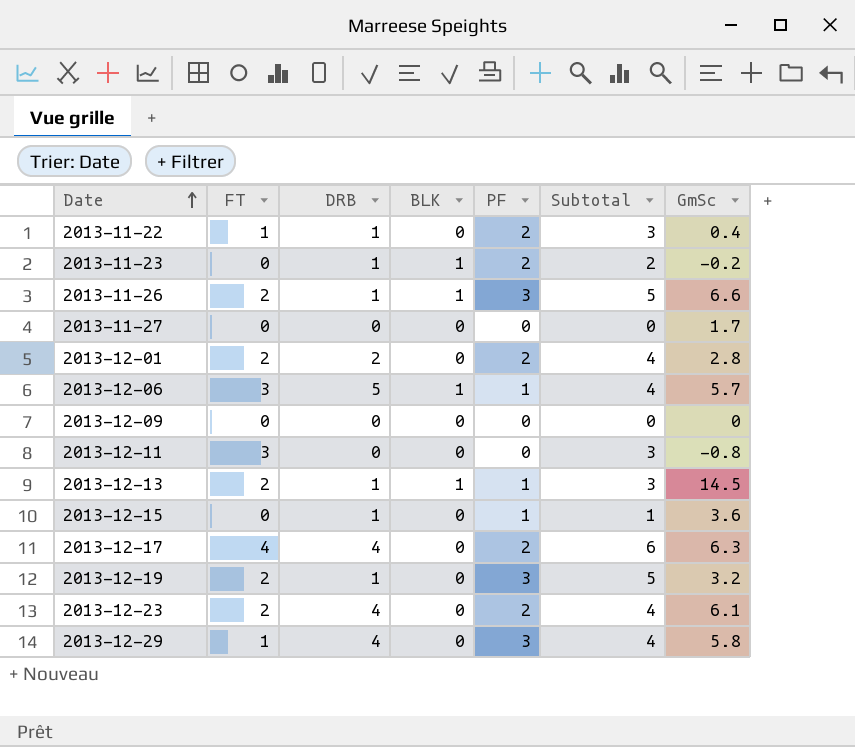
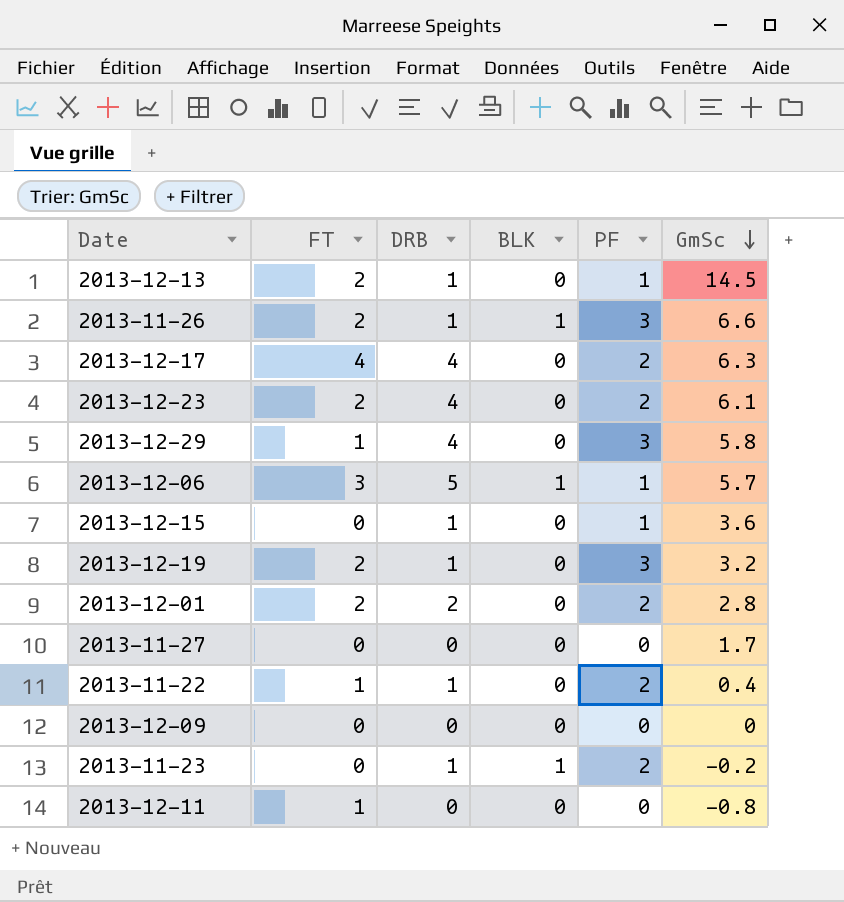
row order: Date ascending -> GmSc descending
column Subtotal | formula: [FT] + [PF] -> none
2013-12-13 | BLK: 1 -> 0
2013-12-11 | FT: 3 -> 1

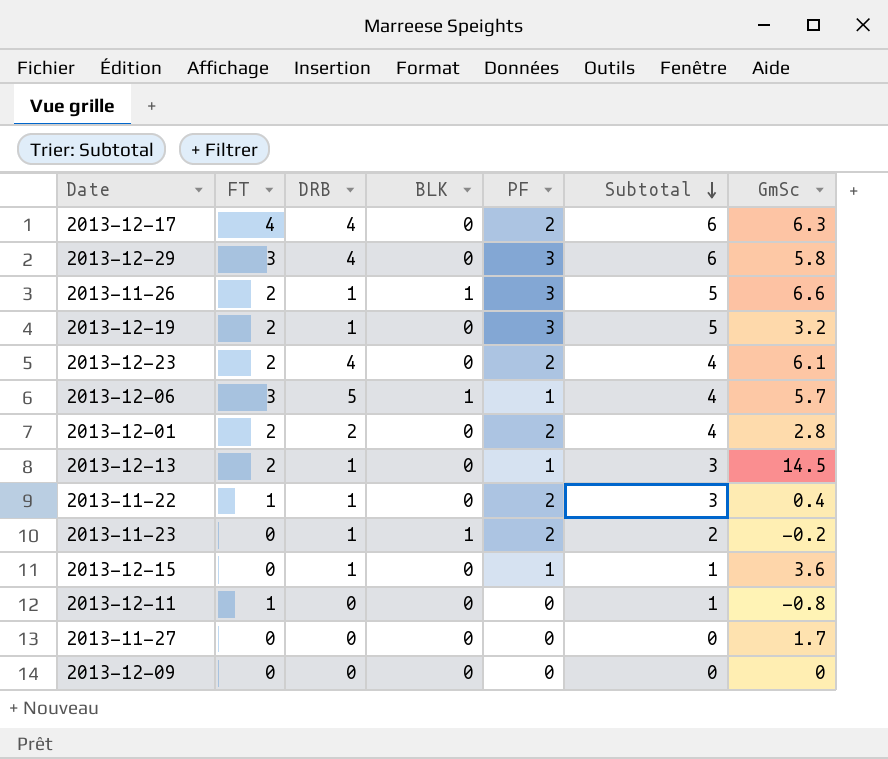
row order: GmSc descending -> Subtotal descending
column Subtotal | formula: none -> [FT] + [PF]
2013-12-29 | FT: 1 -> 3

